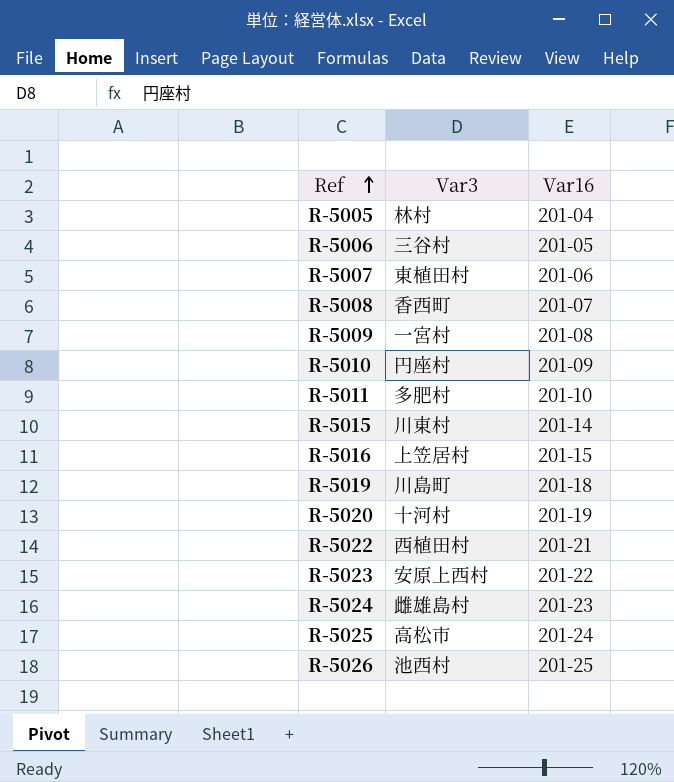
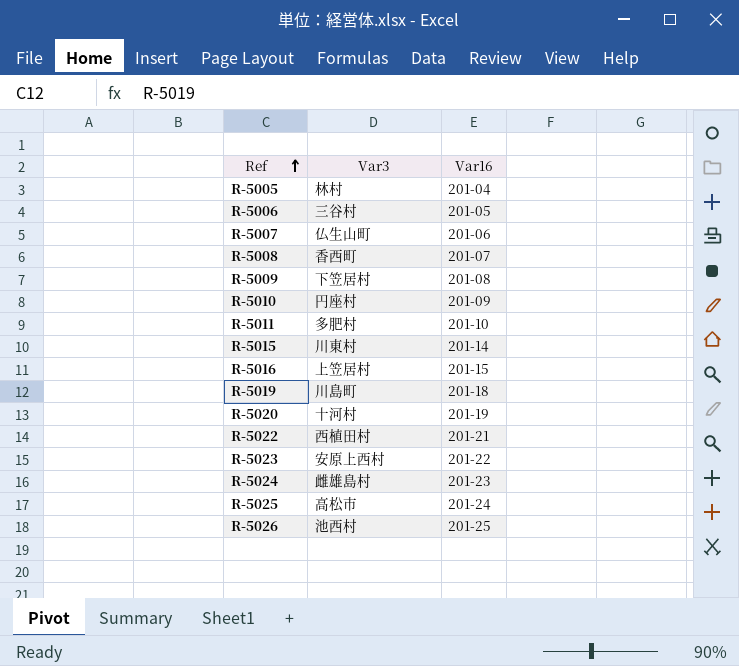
R-5007 | Var3: 東植田村 -> 仏生山町
R-5009 | Var3: 一宮村 -> 下笠居村

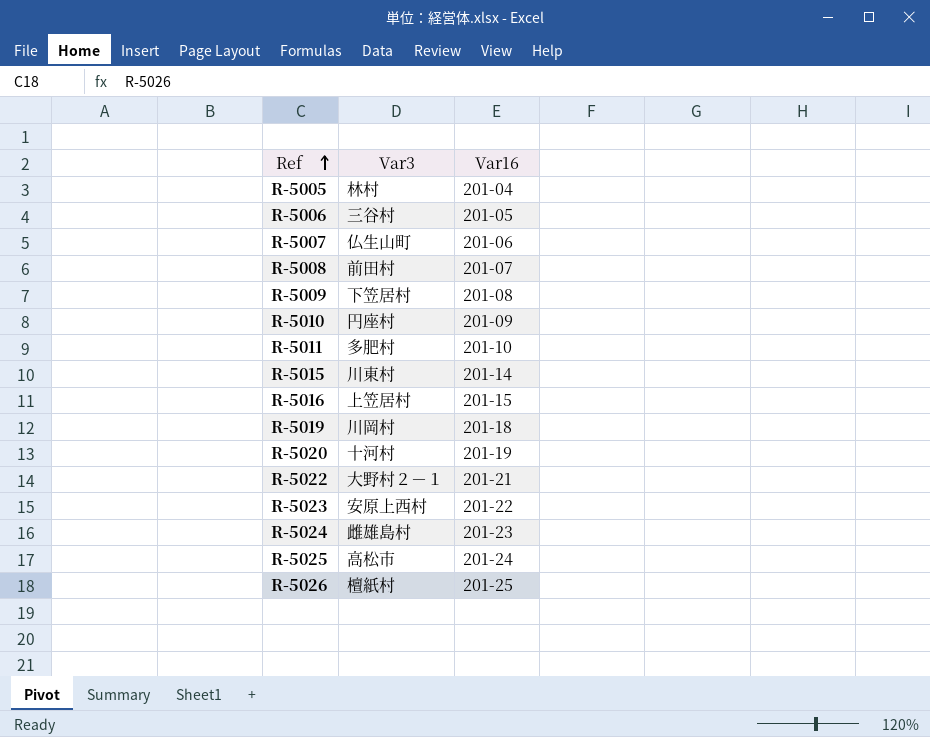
R-5008 | Var3: 香西町 -> 前田村
R-5019 | Var3: 川島町 -> 川岡村
R-5022 | Var3: 西植田村 -> 大野村２－１
R-5026 | Var3: 池西村 -> 檀紙村

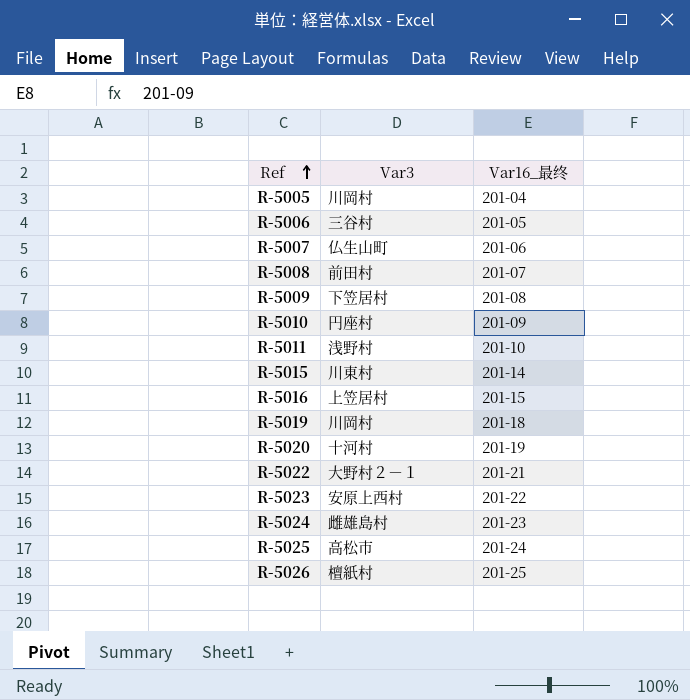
column name: Var16 -> Var16_最终
R-5005 | Var3: 林村 -> 川岡村
R-5011 | Var3: 多肥村 -> 浅野村

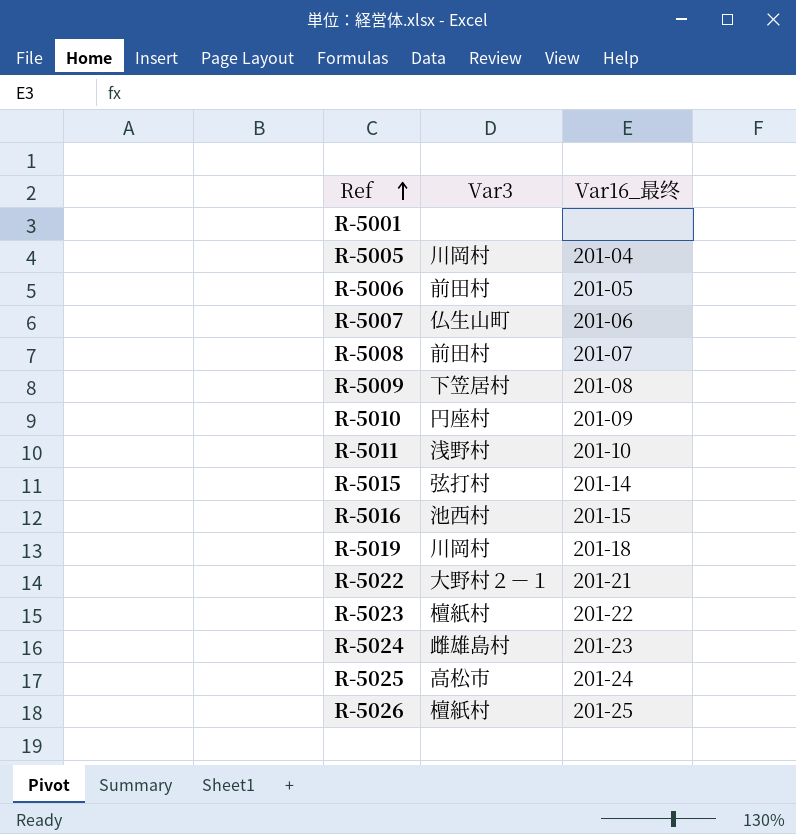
row R-5020: 十河村 | 201-19 -> none
row R-5001: none -> none | none
R-5006 | Var3: 三谷村 -> 前田村
R-5015 | Var3: 川東村 -> 弦打村
R-5016 | Var3: 上笠居村 -> 池西村
R-5023 | Var3: 安原上西村 -> 檀紙村

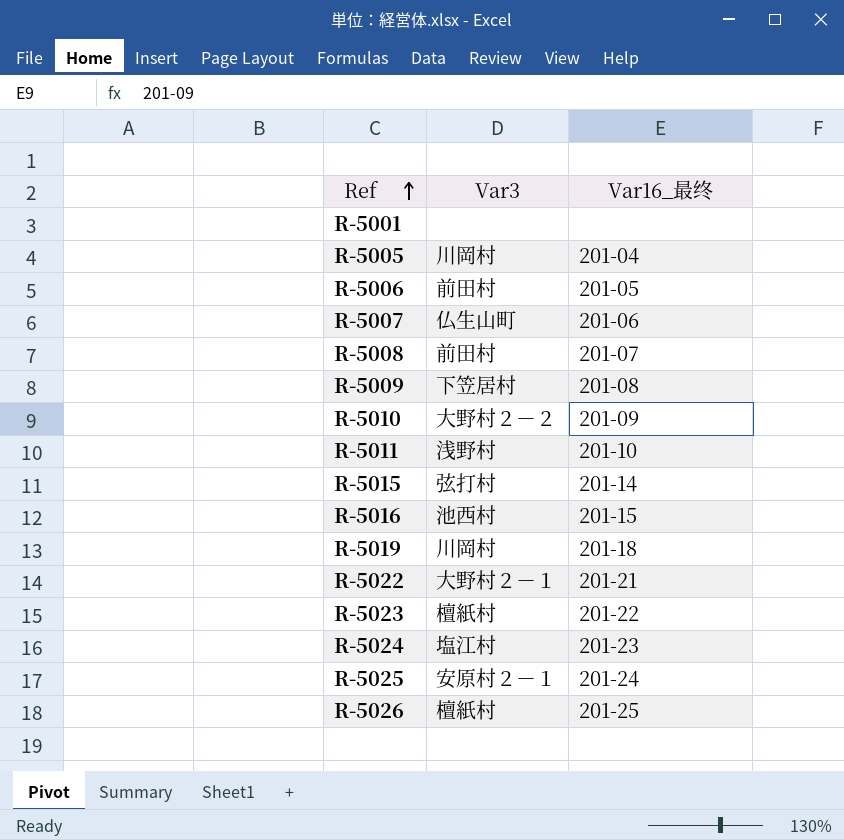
R-5010 | Var3: 円座村 -> 大野村２－２
R-5024 | Var3: 雌雄島村 -> 塩江村
R-5025 | Var3: 高松市 -> 安原村２－１

